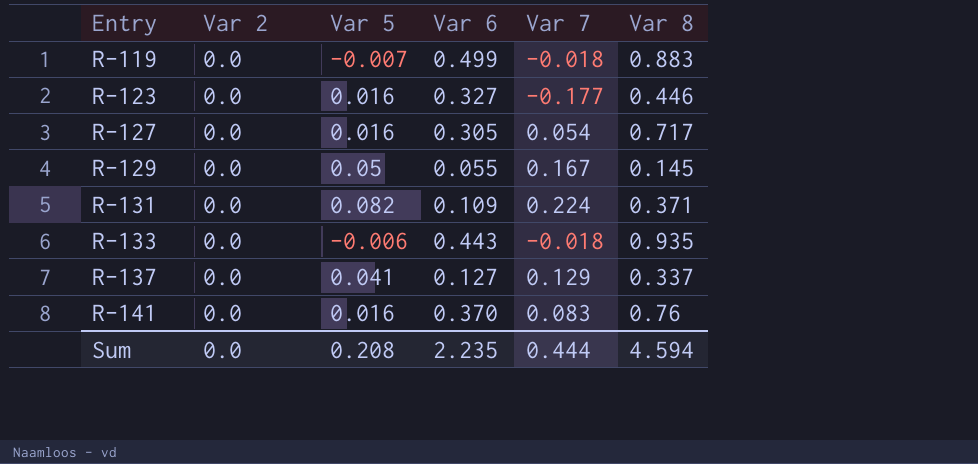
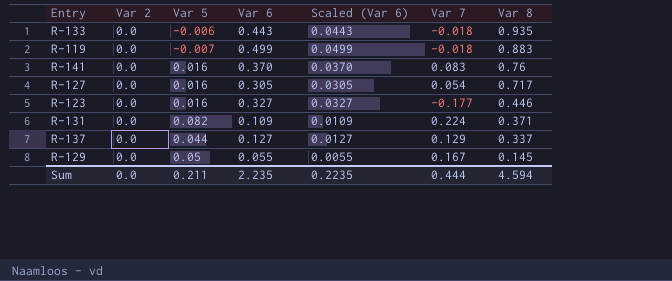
row order: Entry ascending -> Var 8 descending
column Scaled (Var 6) | formula: none -> [Var 6] * 0.1
R-137 | Var 5: 0.041 -> 0.044
Sum | Var 5: 0.208 -> 0.211

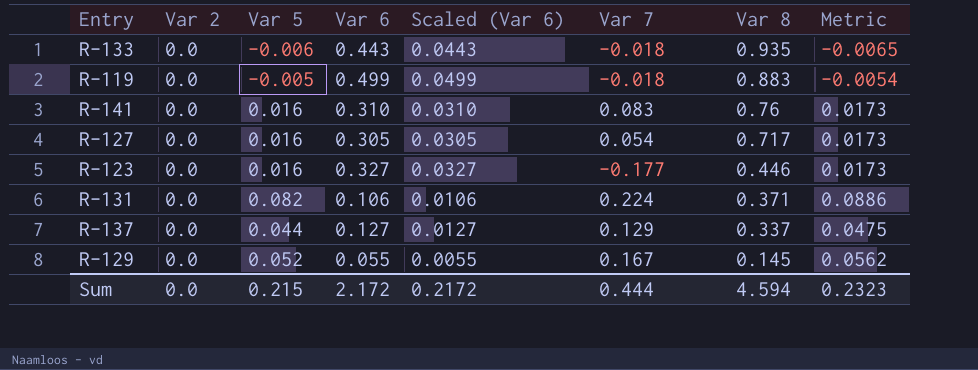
column Metric | formula: none -> [Var 5] * 1.08
R-119 | Var 5: -0.007 -> -0.005
R-141 | Var 6: 0.370 -> 0.310
R-141 | Scaled (Var 6): 0.0370 -> 0.0310
R-131 | Var 6: 0.109 -> 0.106
R-131 | Scaled (Var 6): 0.0109 -> 0.0106
R-129 | Var 5: 0.05 -> 0.052
Sum | Var 5: 0.211 -> 0.215
Sum | Var 6: 2.235 -> 2.172
Sum | Scaled (Var 6): 0.2235 -> 0.2172

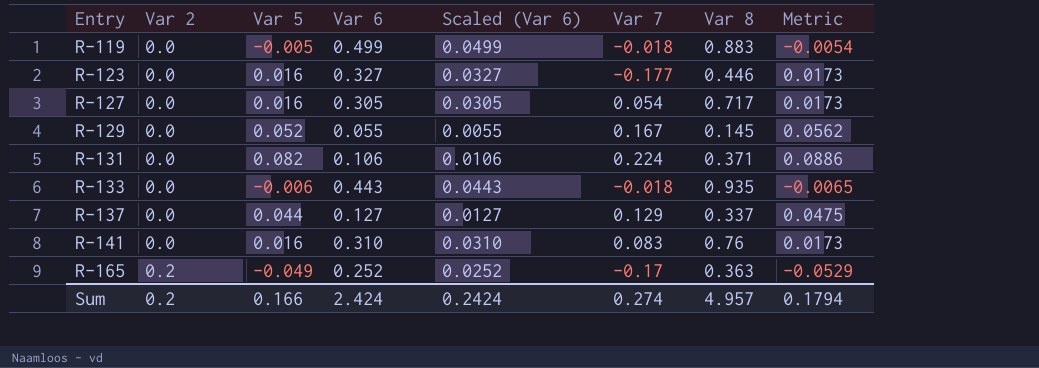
row order: Var 8 descending -> Entry ascending
row R-165: none -> 0.2 | -0.049 | 0.252 | 0.0252 | -0.17 | 0.363 | -0.0529
Sum | Var 2: 0.0 -> 0.2
Sum | Var 5: 0.215 -> 0.166
Sum | Var 6: 2.172 -> 2.424
Sum | Scaled (Var 6): 0.2172 -> 0.2424
Sum | Var 7: 0.444 -> 0.274
Sum | Var 8: 4.594 -> 4.957
Sum | Metric: 0.2323 -> 0.1794

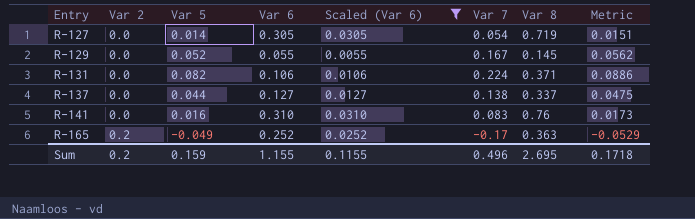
filter: none -> Scaled (Var 6) <= 0.0310
R-127 | Var 5: 0.016 -> 0.014
R-127 | Var 8: 0.717 -> 0.719
R-127 | Metric: 0.0173 -> 0.0151
R-137 | Var 7: 0.129 -> 0.138
Sum | Var 5: 0.166 -> 0.159
Sum | Var 6: 2.424 -> 1.155
Sum | Scaled (Var 6): 0.2424 -> 0.1155
Sum | Var 7: 0.274 -> 0.496
Sum | Var 8: 4.957 -> 2.695
Sum | Metric: 0.1794 -> 0.1718

